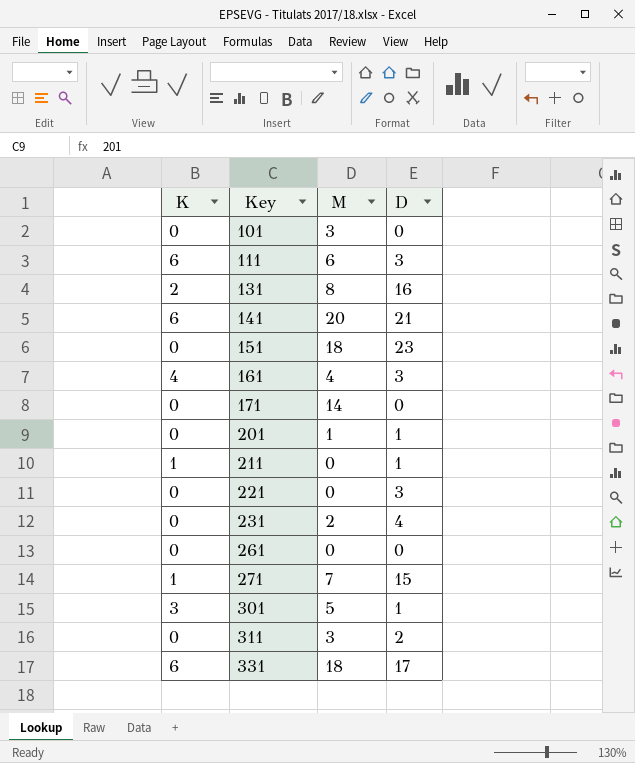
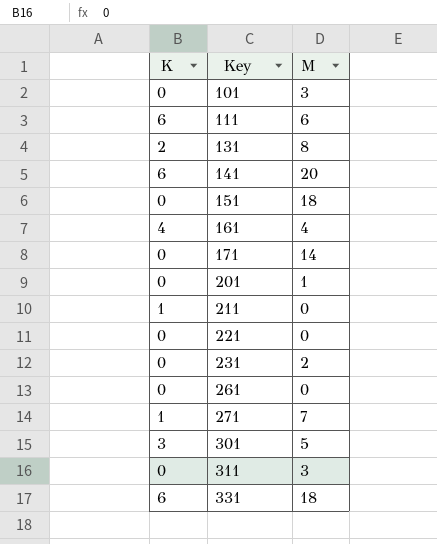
column D | position: 4 -> none

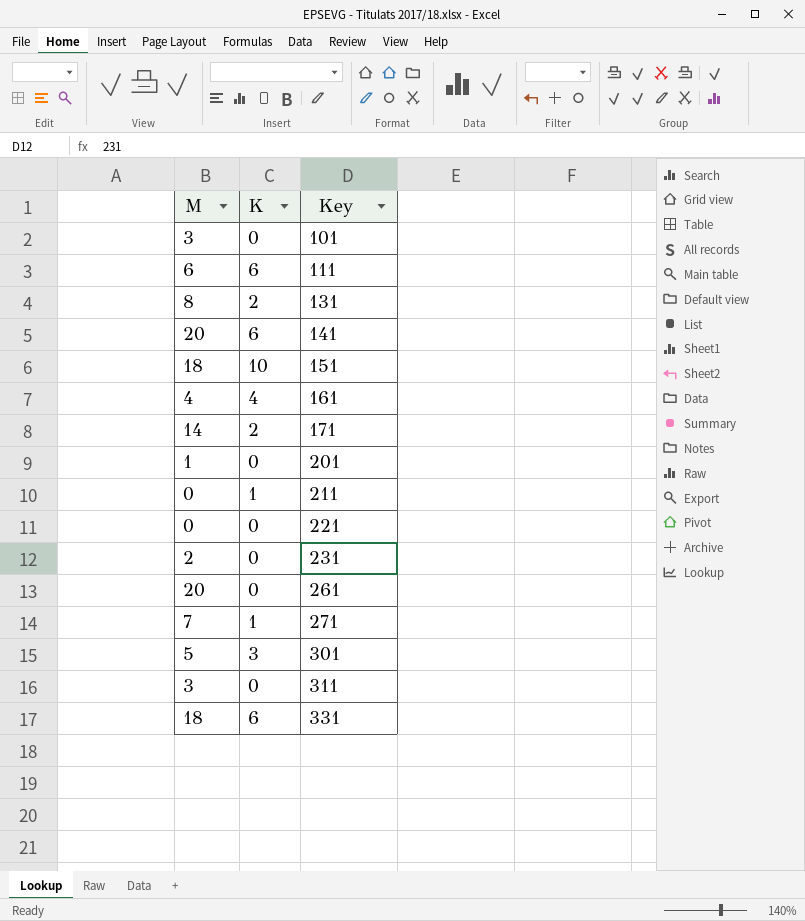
column M | position: 3 -> 1
151 | K: 0 -> 10
171 | K: 0 -> 2
261 | M: 0 -> 20

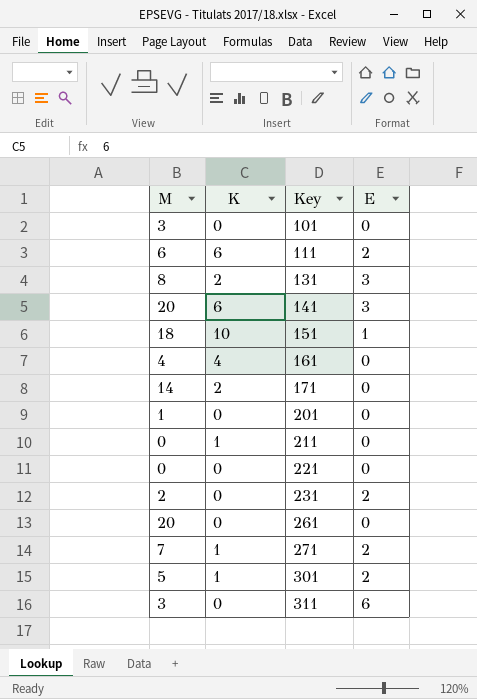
column E | position: none -> 4
row 331: 18 | 6 -> none
301 | K: 3 -> 1

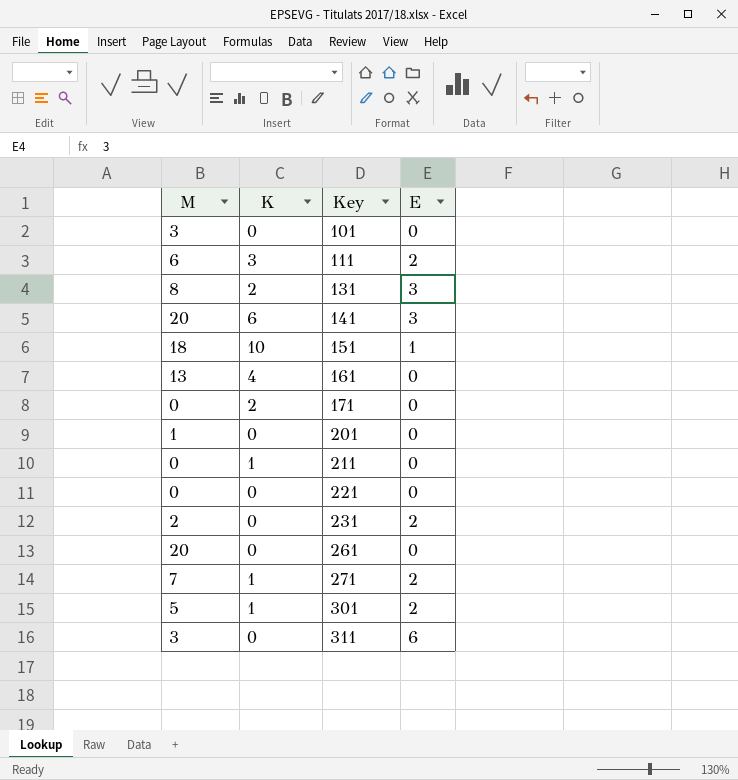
111 | K: 6 -> 3
161 | M: 4 -> 13
171 | M: 14 -> 0

